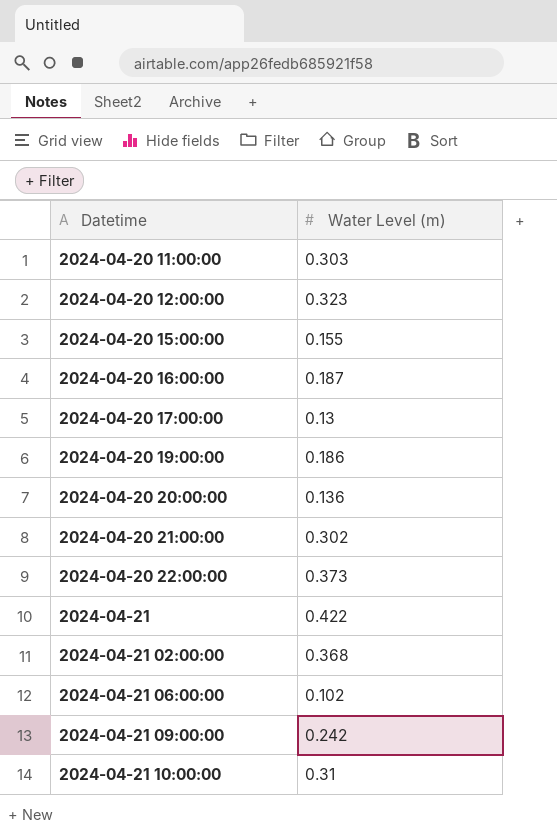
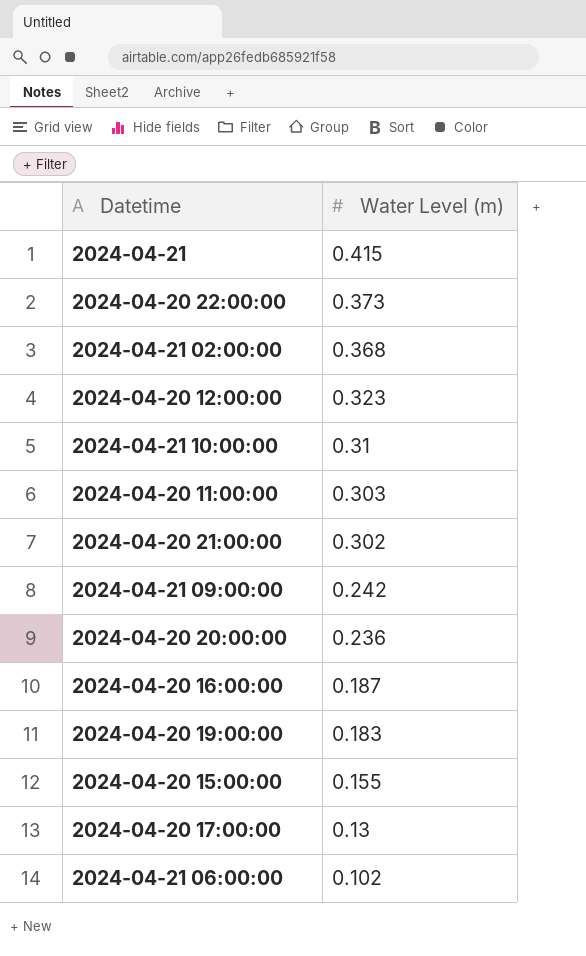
row order: Datetime ascending -> Water Level (m) descending
2024-04-21 | Water Level (m): 0.422 -> 0.415
2024-04-20 20:00:00 | Water Level (m): 0.136 -> 0.236
2024-04-20 19:00:00 | Water Level (m): 0.186 -> 0.183

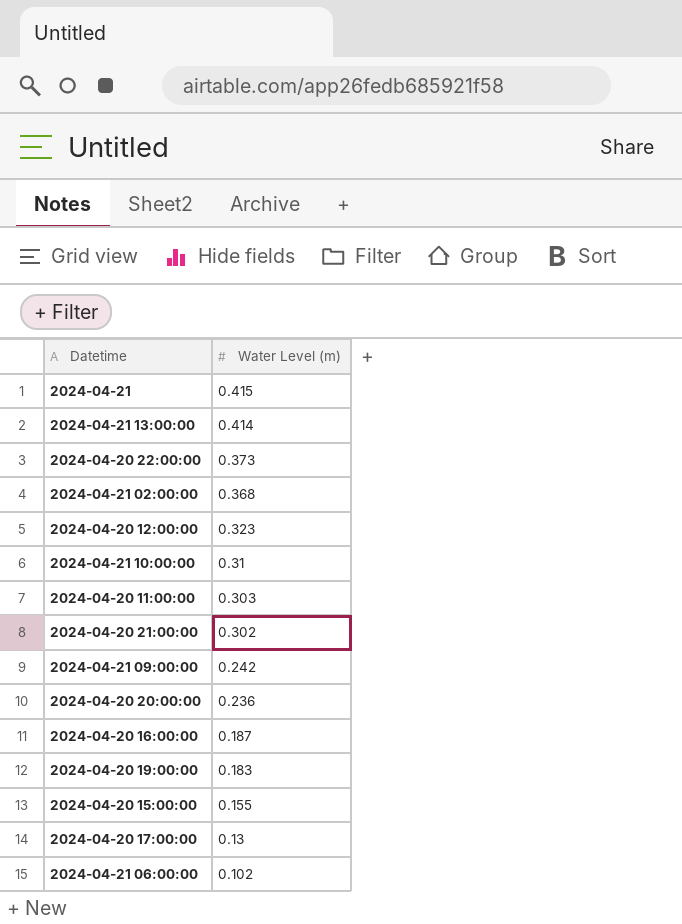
row 2024-04-21 13:00:00: none -> 0.414

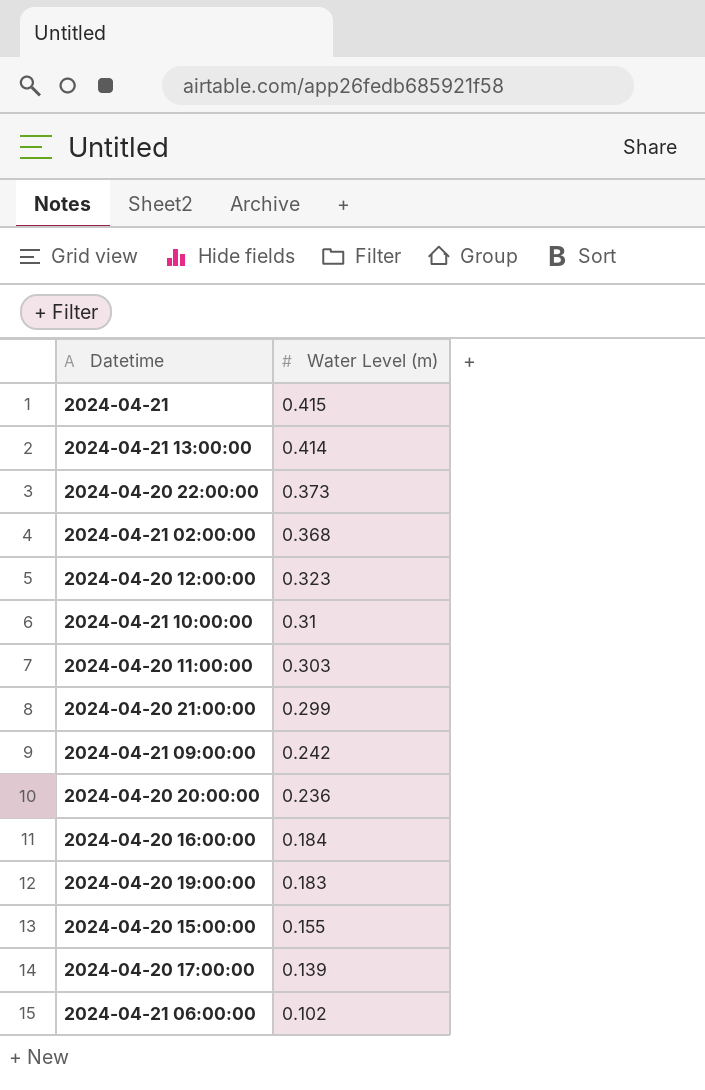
2024-04-20 21:00:00 | Water Level (m): 0.302 -> 0.299
2024-04-20 16:00:00 | Water Level (m): 0.187 -> 0.184
2024-04-20 17:00:00 | Water Level (m): 0.13 -> 0.139

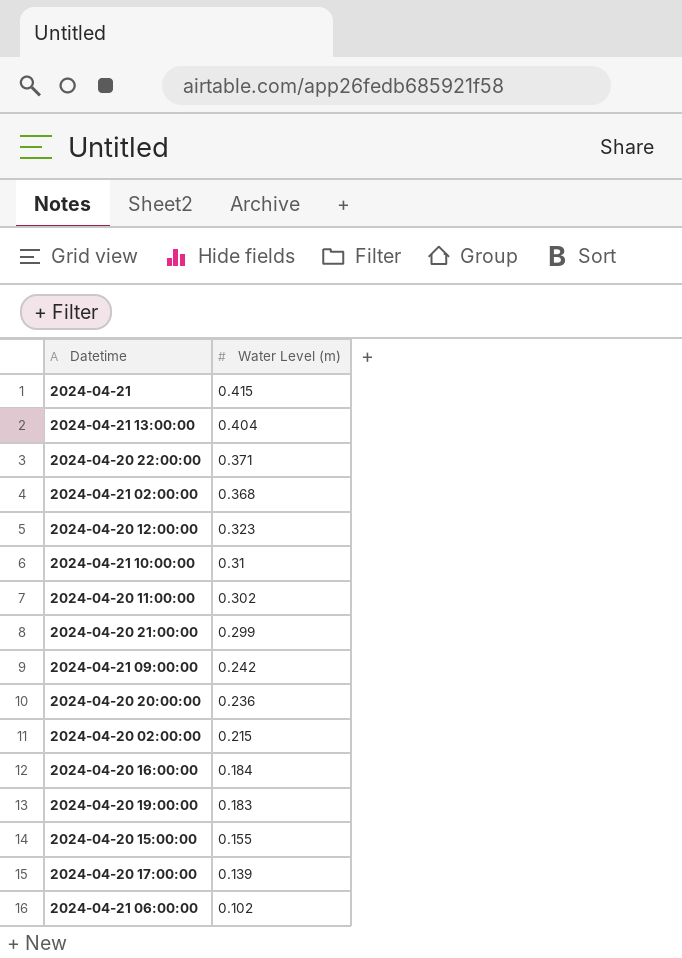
2024-04-21 13:00:00 | Water Level (m): 0.414 -> 0.404
2024-04-20 22:00:00 | Water Level (m): 0.373 -> 0.371
2024-04-20 11:00:00 | Water Level (m): 0.303 -> 0.302
row 2024-04-20 02:00:00: none -> 0.215

